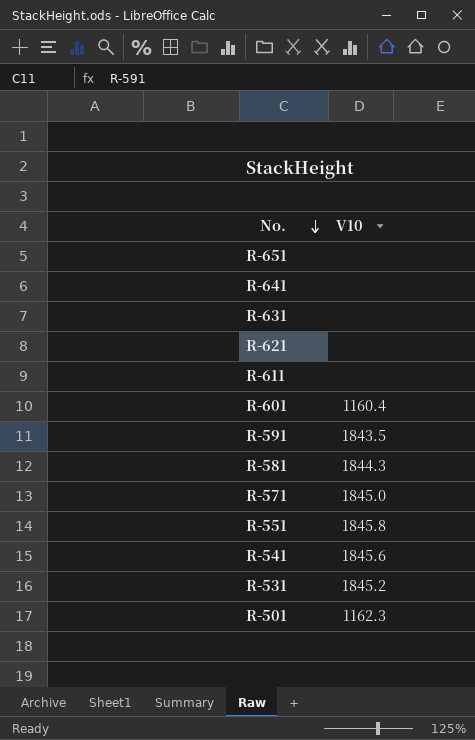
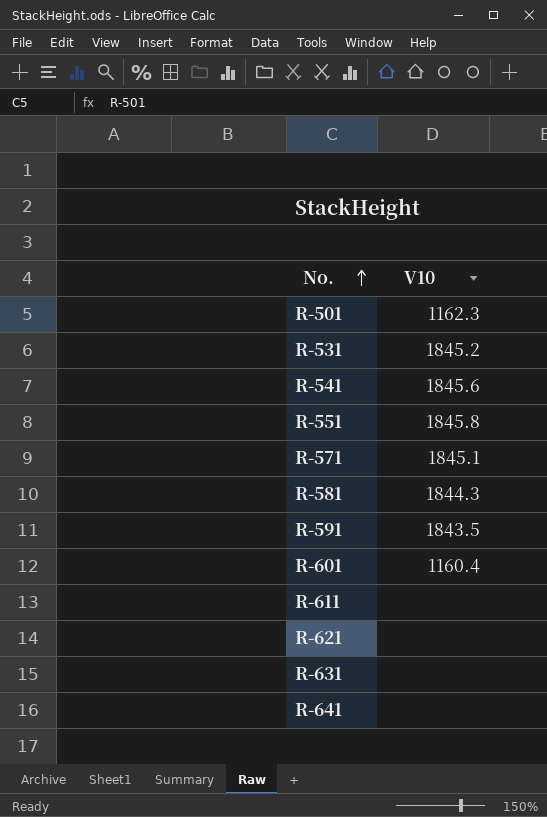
row order: No. descending -> No. ascending
row R-651: none -> none
R-571 | V10: 1845.0 -> 1845.1

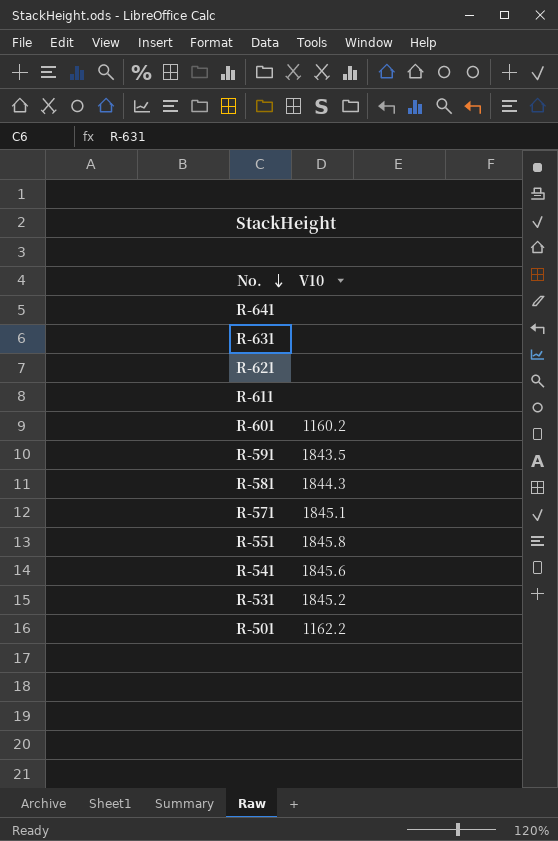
row order: No. ascending -> No. descending
R-601 | V10: 1160.4 -> 1160.2
R-501 | V10: 1162.3 -> 1162.2

